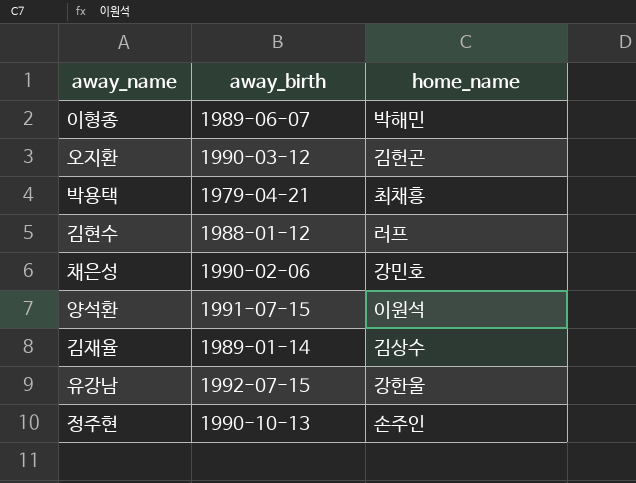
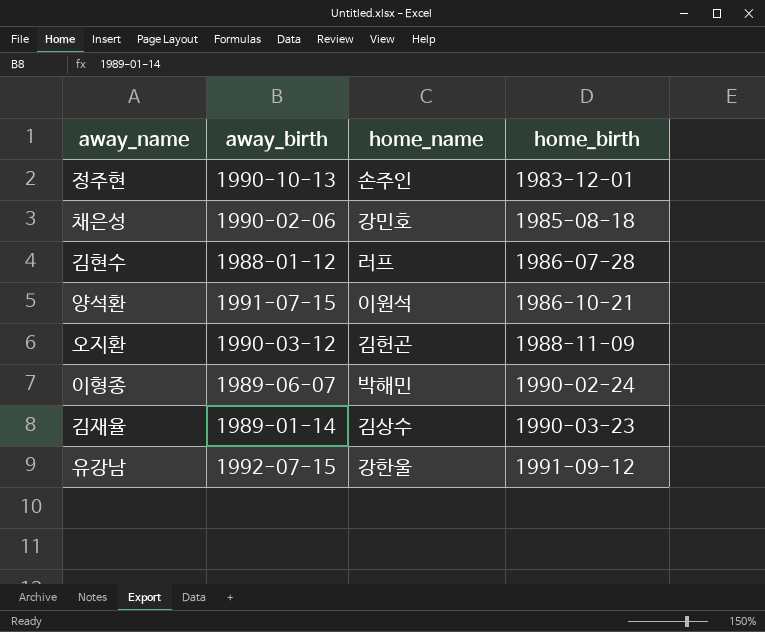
row order: none -> home_birth ascending
column home_birth | position: none -> 4
row 박용택: 1979-04-21 | 최채흥 -> none

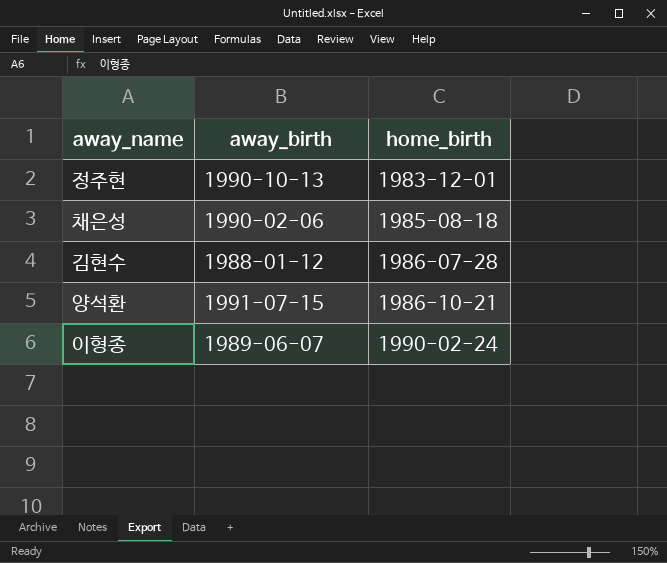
column home_name | position: 3 -> none
row 오지환: 1990-03-12 | 김헌곤 | 1988-11-09 -> none
row 김재율: 1989-01-14 | 김상수 | 1990-03-23 -> none
row 유강남: 1992-07-15 | 강한울 | 1991-09-12 -> none

